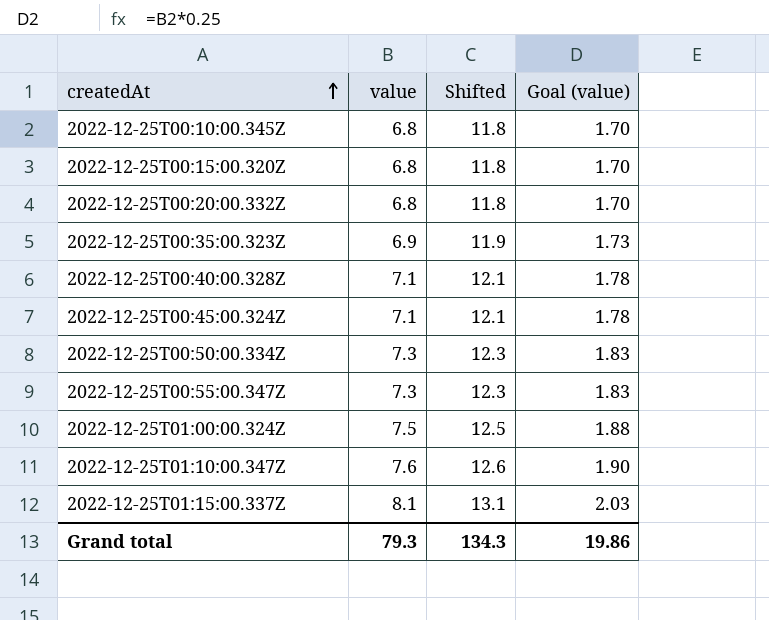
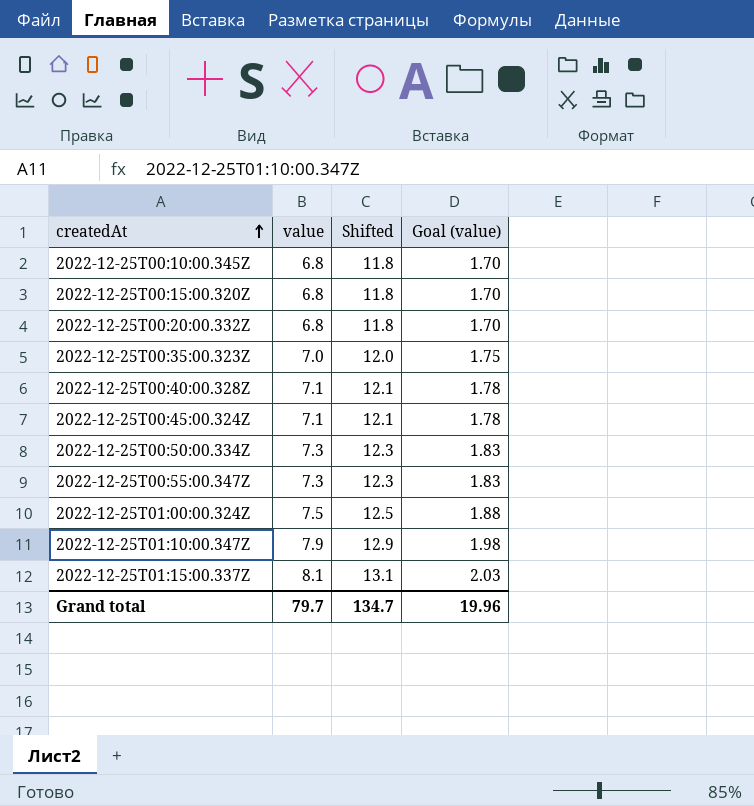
2022-12-25T00:35:00.323Z | value: 6.9 -> 7.0
2022-12-25T00:35:00.323Z | Shifted: 11.9 -> 12.0
2022-12-25T00:35:00.323Z | Goal (value): 1.73 -> 1.75
2022-12-25T01:10:00.347Z | value: 7.6 -> 7.9
2022-12-25T01:10:00.347Z | Shifted: 12.6 -> 12.9
2022-12-25T01:10:00.347Z | Goal (value): 1.90 -> 1.98
Grand total | value: 79.3 -> 79.7
Grand total | Shifted: 134.3 -> 134.7
Grand total | Goal (value): 19.86 -> 19.96

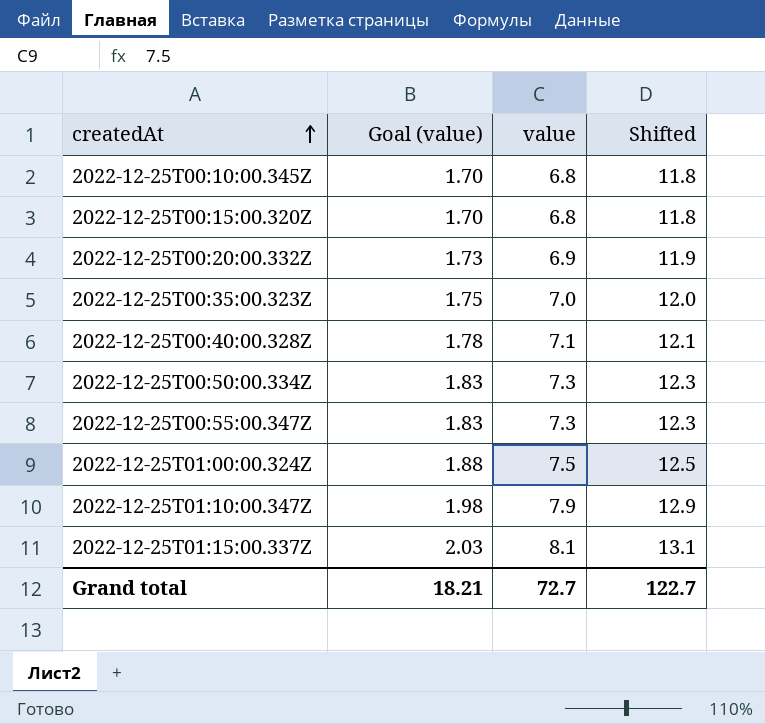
column Goal (value) | position: 4 -> 2
row 2022-12-25T00:45:00.324Z: 7.1 | 12.1 | 1.78 -> none
2022-12-25T00:20:00.332Z | Goal (value): 1.70 -> 1.73
2022-12-25T00:20:00.332Z | value: 6.8 -> 6.9
2022-12-25T00:20:00.332Z | Shifted: 11.8 -> 11.9
Grand total | Goal (value): 19.96 -> 18.21
Grand total | value: 79.7 -> 72.7
Grand total | Shifted: 134.7 -> 122.7

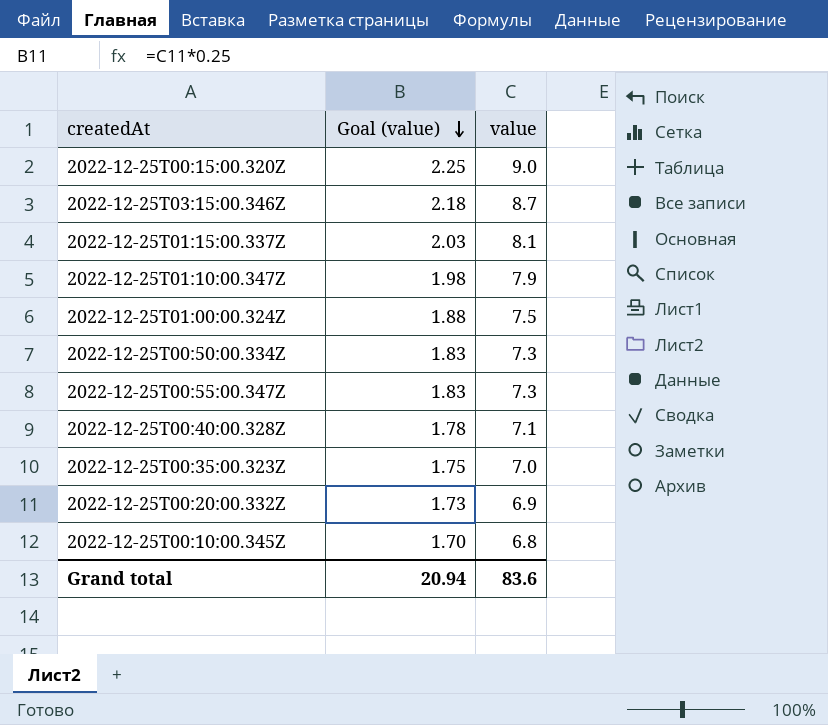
row order: createdAt ascending -> Goal (value) descending
column Shifted | formula: [value] + 5 -> none
2022-12-25T00:15:00.320Z | Goal (value): 1.70 -> 2.25
2022-12-25T00:15:00.320Z | value: 6.8 -> 9.0
row 2022-12-25T03:15:00.346Z: none -> 2.18 | 8.7
Grand total | Goal (value): 18.21 -> 20.94
Grand total | value: 72.7 -> 83.6

